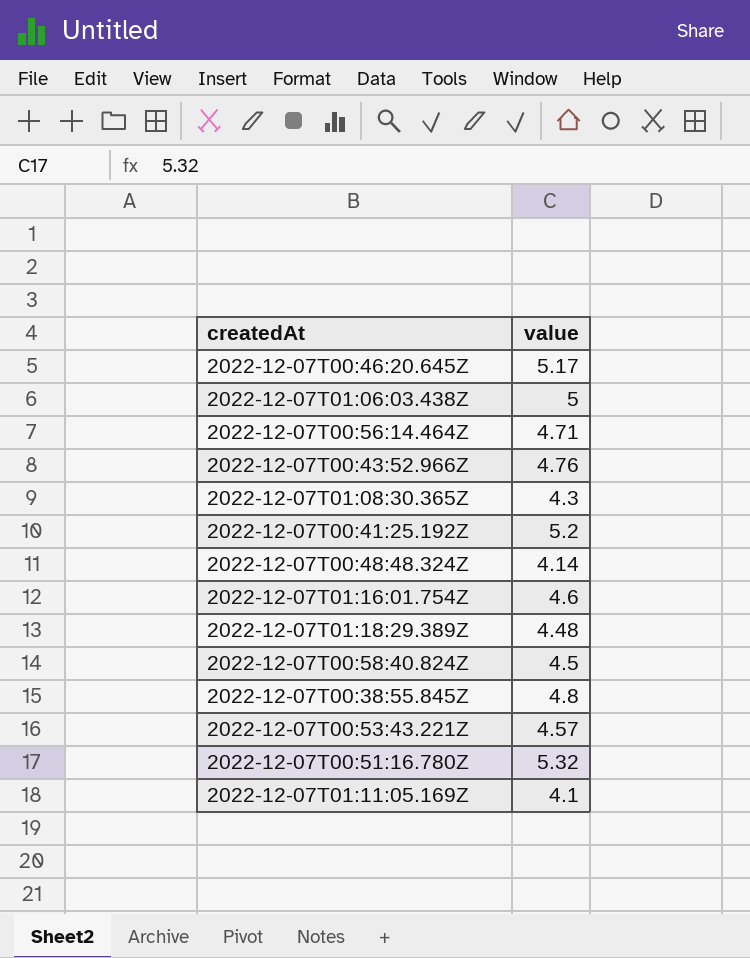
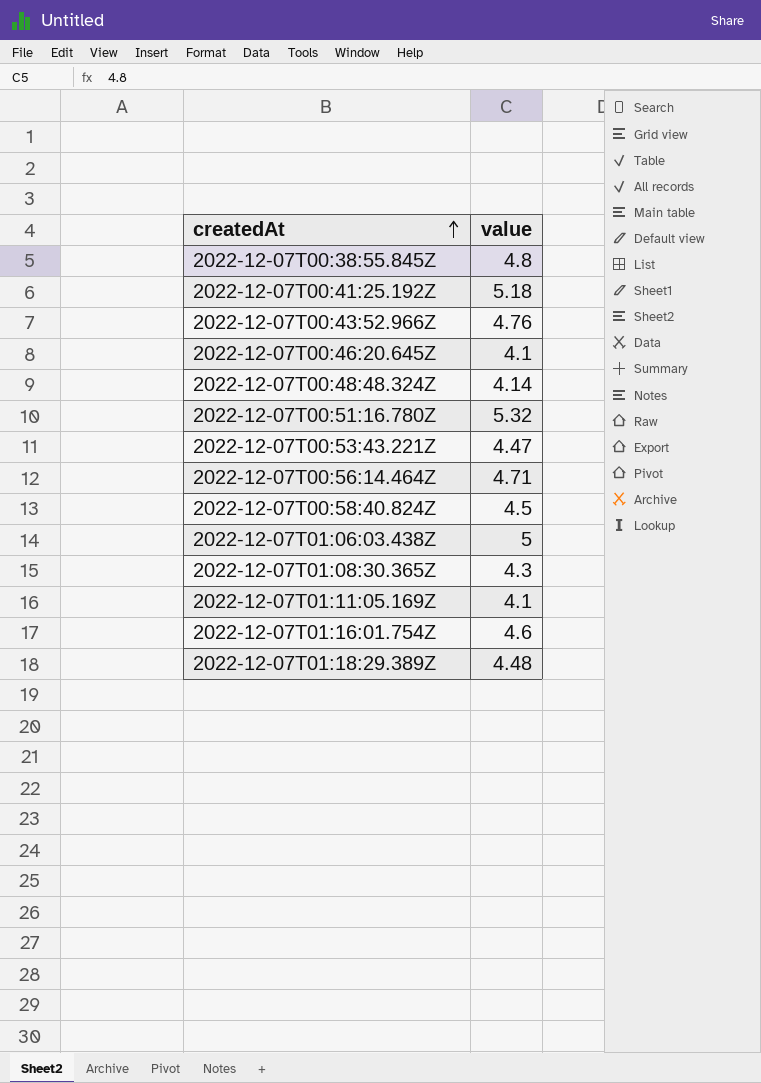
row order: none -> createdAt ascending
2022-12-07T00:41:25.192Z | value: 5.2 -> 5.18
2022-12-07T00:46:20.645Z | value: 5.17 -> 4.1
2022-12-07T00:53:43.221Z | value: 4.57 -> 4.47

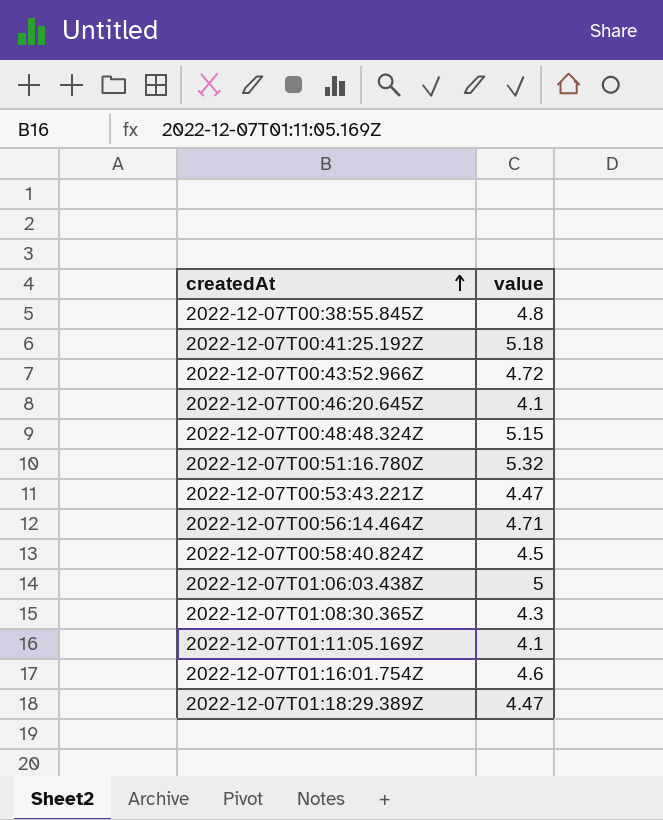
2022-12-07T00:43:52.966Z | value: 4.76 -> 4.72
2022-12-07T00:48:48.324Z | value: 4.14 -> 5.15
2022-12-07T01:18:29.389Z | value: 4.48 -> 4.47

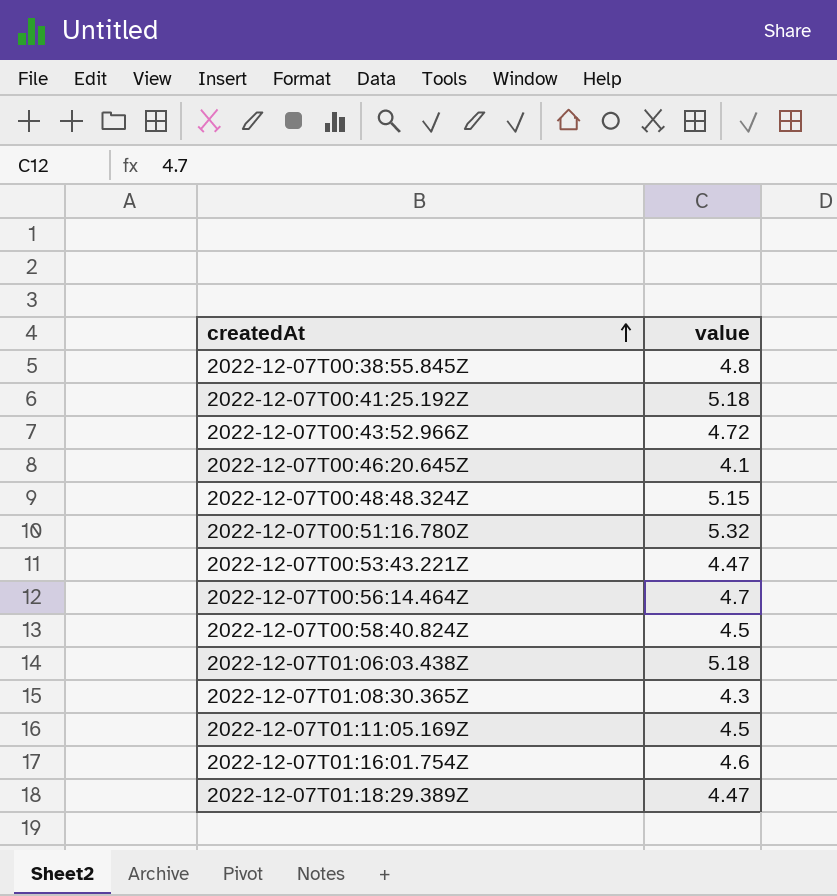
2022-12-07T00:56:14.464Z | value: 4.71 -> 4.7
2022-12-07T01:06:03.438Z | value: 5 -> 5.18
2022-12-07T01:11:05.169Z | value: 4.1 -> 4.5

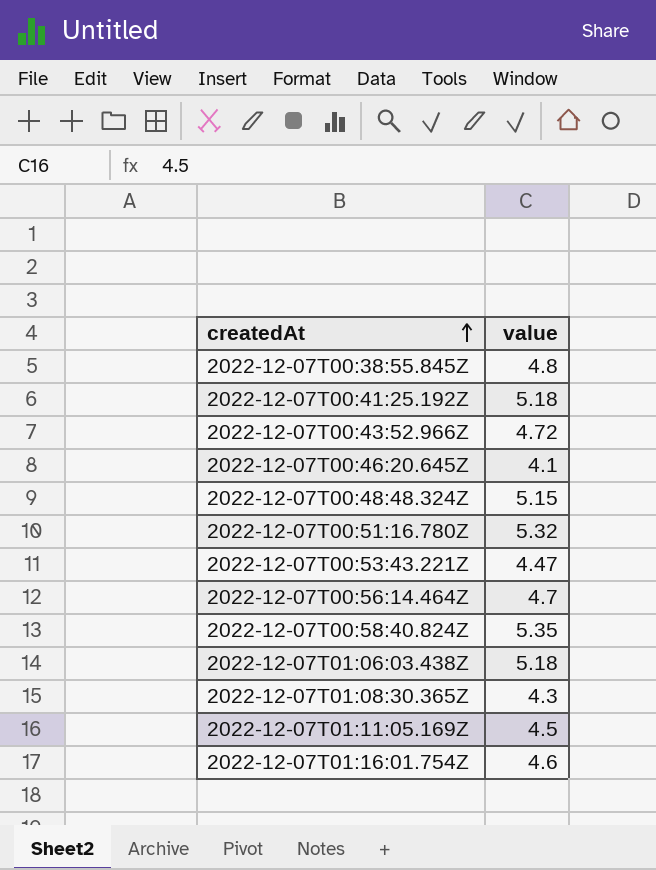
row 2022-12-07T01:18:29.389Z: 4.47 -> none
2022-12-07T00:58:40.824Z | value: 4.5 -> 5.35

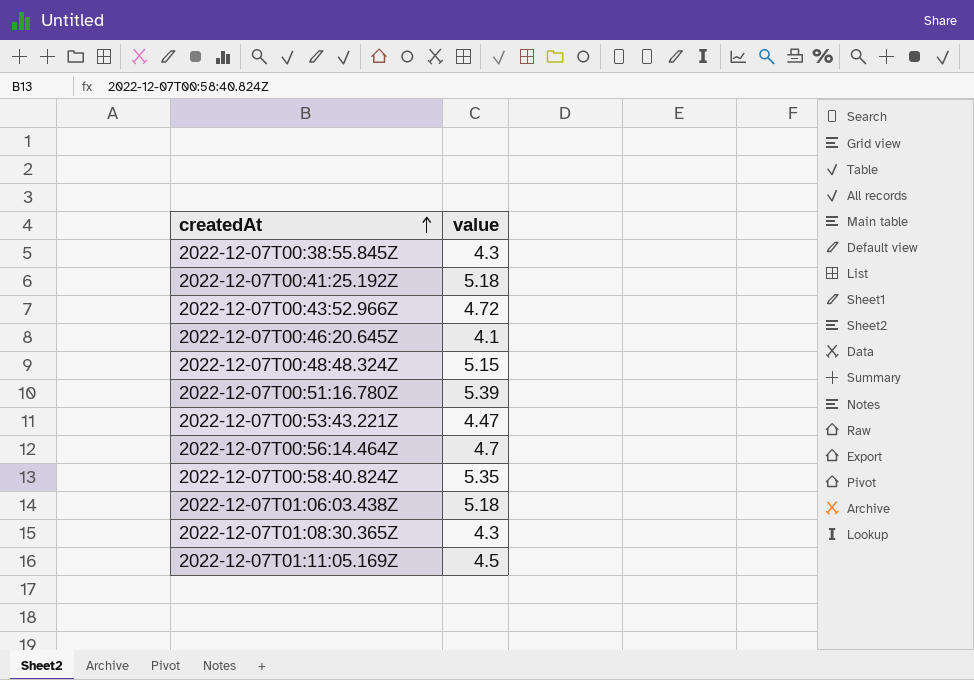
row 2022-12-07T01:16:01.754Z: 4.6 -> none
2022-12-07T00:38:55.845Z | value: 4.8 -> 4.3
2022-12-07T00:51:16.780Z | value: 5.32 -> 5.39

